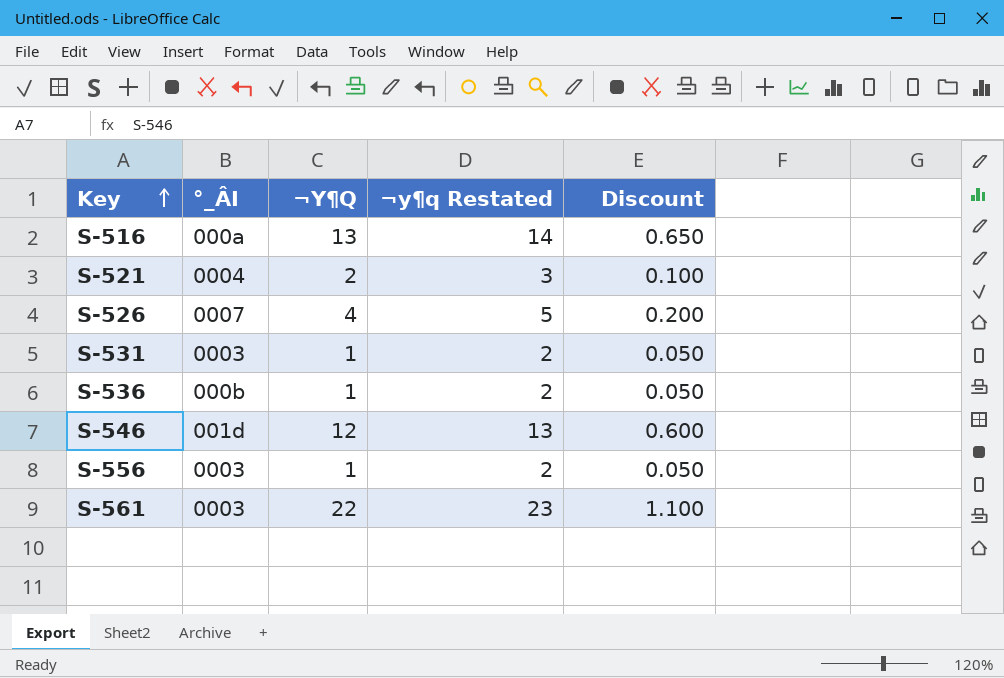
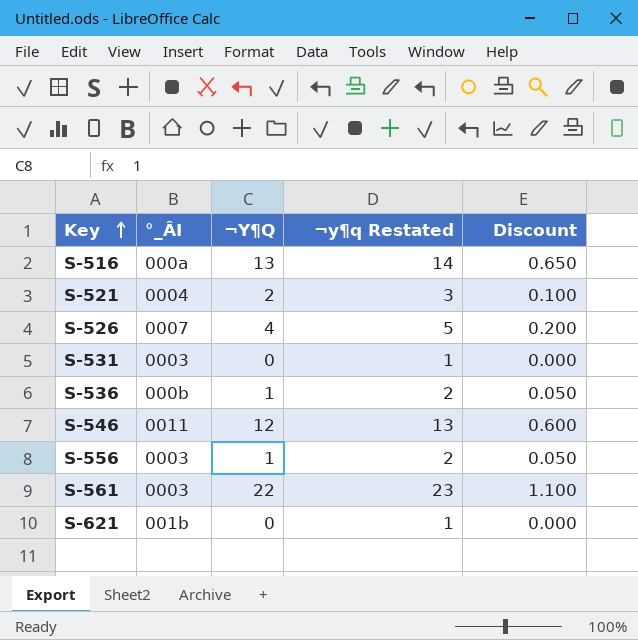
S-531 | ¬Y¶Q: 1 -> 0
S-531 | ¬y¶q Restated: 2 -> 1
S-531 | Discount: 0.050 -> 0.000
S-546 | °_ÂI: 001d -> 0011
row S-621: none -> 001b | 0 | 1 | 0.000

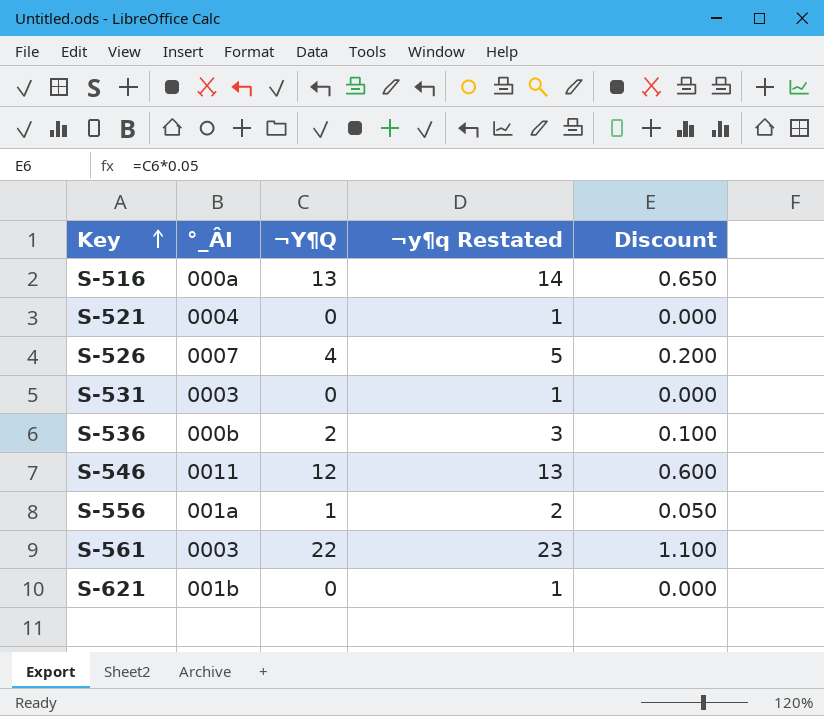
S-521 | ¬Y¶Q: 2 -> 0
S-521 | ¬y¶q Restated: 3 -> 1
S-521 | Discount: 0.100 -> 0.000
S-536 | ¬Y¶Q: 1 -> 2
S-536 | ¬y¶q Restated: 2 -> 3
S-536 | Discount: 0.050 -> 0.100
S-556 | °_ÂI: 0003 -> 001a

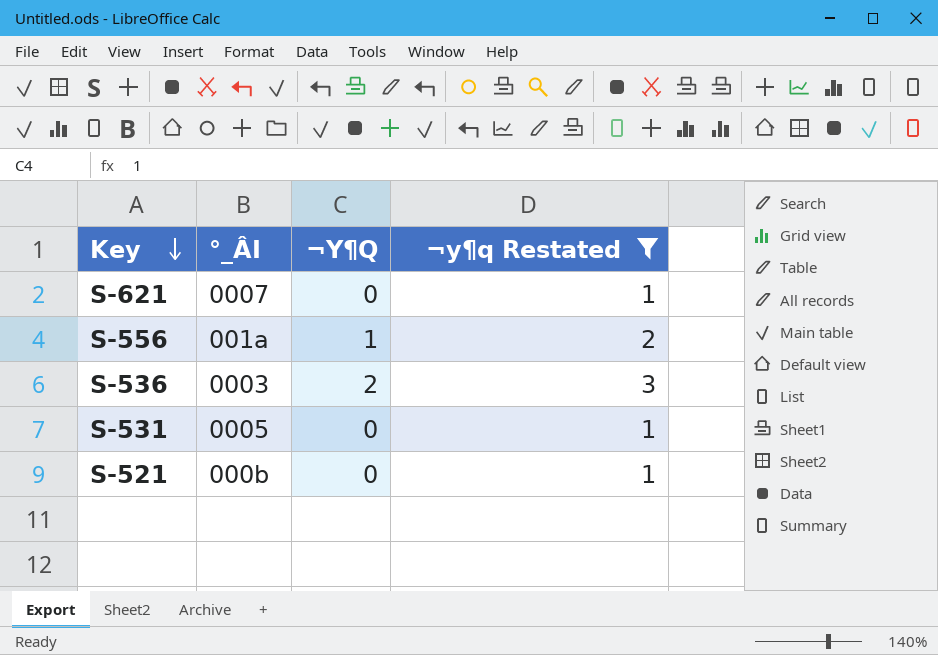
filter: none -> ¬y¶q Restated <= 3
row order: Key ascending -> Key descending
column Discount | formula: [¬Y¶Q] * 0.05 -> none
S-621 | °_ÂI: 001b -> 0007
S-536 | °_ÂI: 000b -> 0003
S-531 | °_ÂI: 0003 -> 0005
S-521 | °_ÂI: 0004 -> 000b

